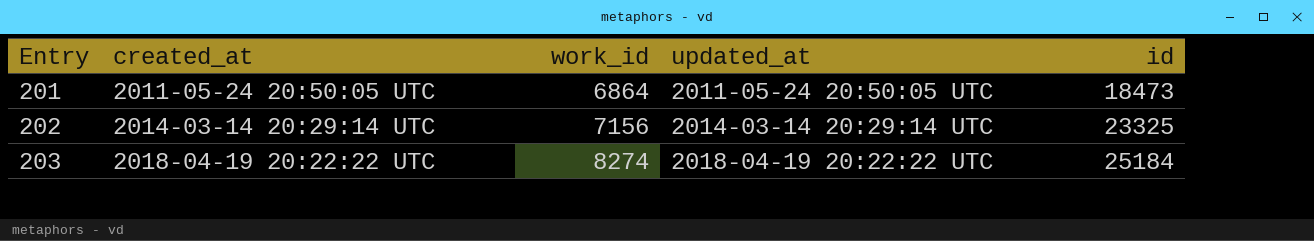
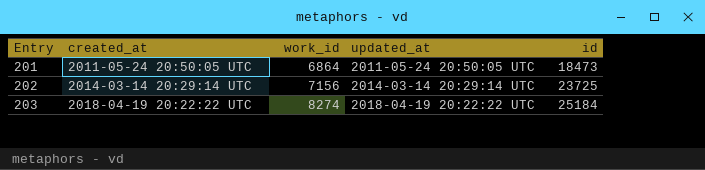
202 | id: 23325 -> 23725

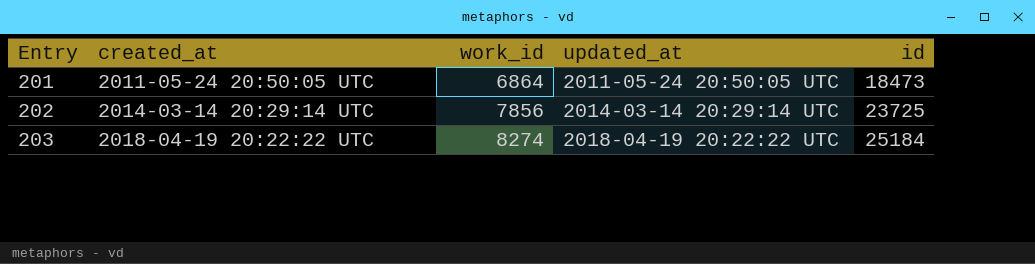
202 | work_id: 7156 -> 7856

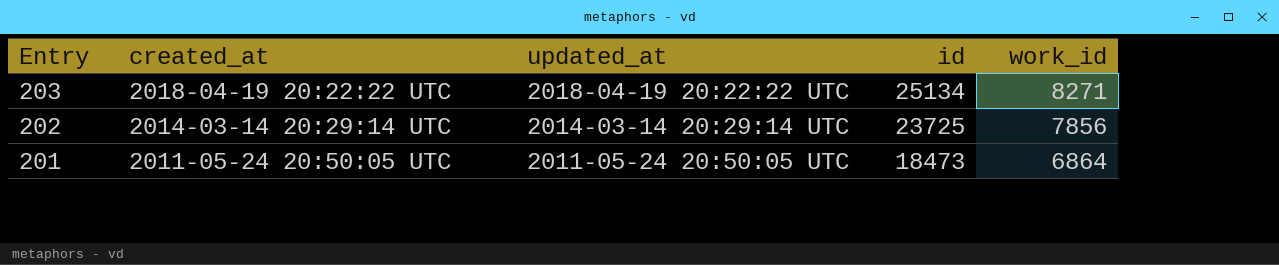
row order: Entry ascending -> Entry descending
column work_id | position: 3 -> 5
203 | id: 25184 -> 25134
203 | work_id: 8274 -> 8271

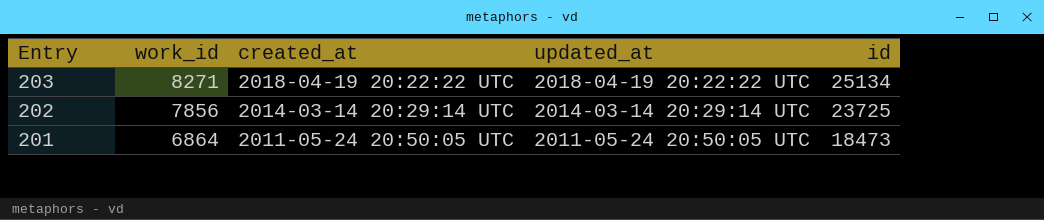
column work_id | position: 5 -> 2

